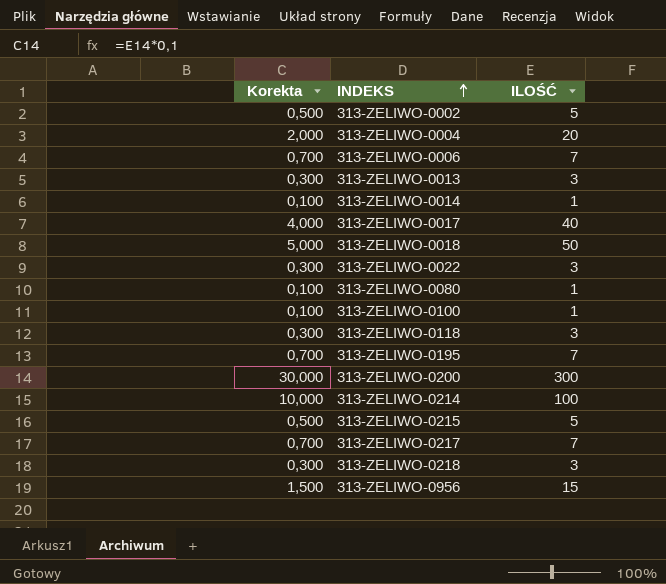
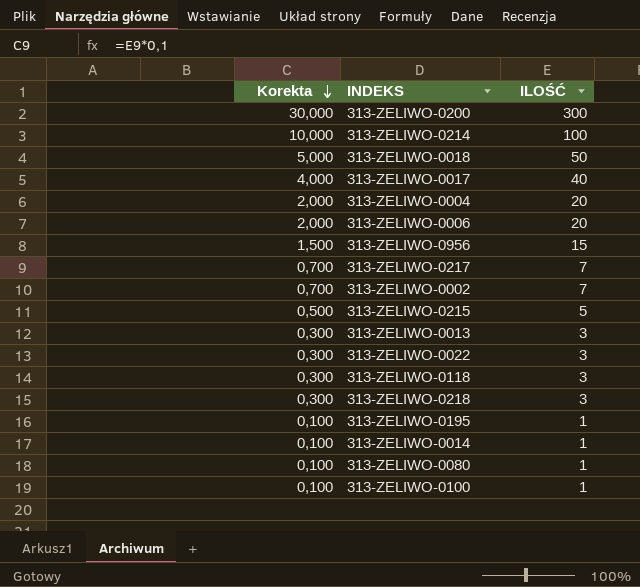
row order: INDEKS ascending -> Korekta descending
313-ZELIWO-0006 | Korekta: 0,700 -> 2,000
313-ZELIWO-0006 | ILOŚĆ: 7 -> 20
313-ZELIWO-0002 | Korekta: 0,500 -> 0,700
313-ZELIWO-0002 | ILOŚĆ: 5 -> 7
313-ZELIWO-0195 | Korekta: 0,700 -> 0,100
313-ZELIWO-0195 | ILOŚĆ: 7 -> 1

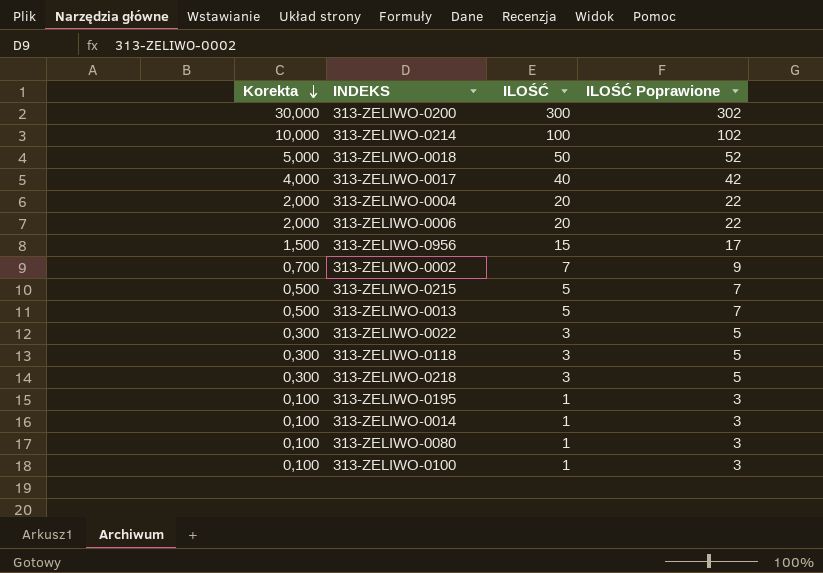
column ILOŚĆ Poprawione | formula: none -> [ILOŚĆ] + 2
row 313-ZELIWO-0217: 0,700 | 7 -> none
313-ZELIWO-0013 | Korekta: 0,300 -> 0,500
313-ZELIWO-0013 | ILOŚĆ: 3 -> 5

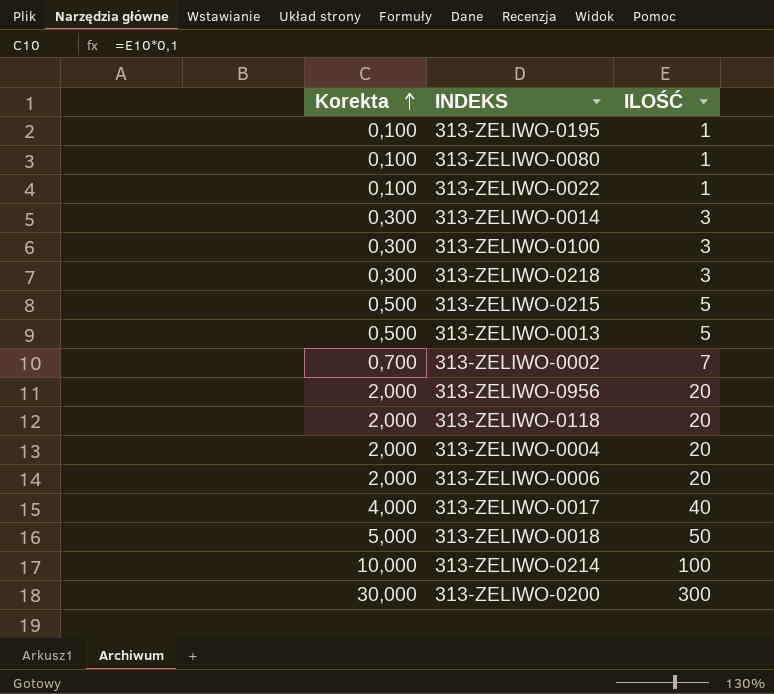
row order: Korekta descending -> Korekta ascending
column ILOŚĆ Poprawione | formula: [ILOŚĆ] + 2 -> none
313-ZELIWO-0022 | Korekta: 0,300 -> 0,100
313-ZELIWO-0022 | ILOŚĆ: 3 -> 1
313-ZELIWO-0014 | Korekta: 0,100 -> 0,300
313-ZELIWO-0014 | ILOŚĆ: 1 -> 3
313-ZELIWO-0100 | Korekta: 0,100 -> 0,300
313-ZELIWO-0100 | ILOŚĆ: 1 -> 3
313-ZELIWO-0956 | Korekta: 1,500 -> 2,000
313-ZELIWO-0956 | ILOŚĆ: 15 -> 20
313-ZELIWO-0118 | Korekta: 0,300 -> 2,000
313-ZELIWO-0118 | ILOŚĆ: 3 -> 20

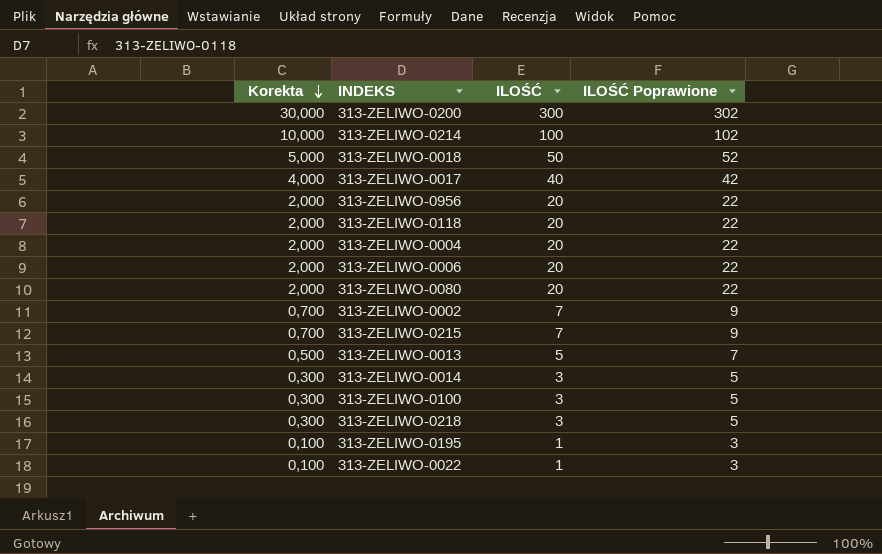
row order: Korekta ascending -> Korekta descending
column ILOŚĆ Poprawione | formula: none -> [ILOŚĆ] + 2
313-ZELIWO-0080 | Korekta: 0,100 -> 2,000
313-ZELIWO-0080 | ILOŚĆ: 1 -> 20
313-ZELIWO-0215 | Korekta: 0,500 -> 0,700
313-ZELIWO-0215 | ILOŚĆ: 5 -> 7

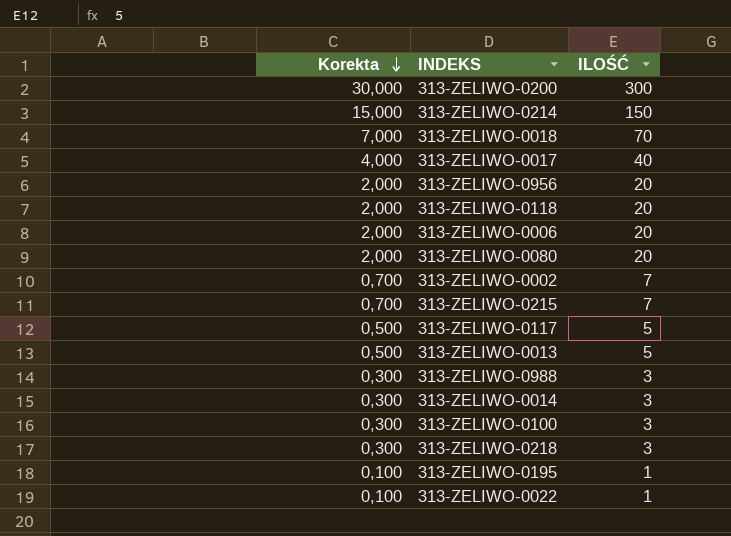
column ILOŚĆ Poprawione | formula: [ILOŚĆ] + 2 -> none
row 313-ZELIWO-0004: 2,000 | 20 | 22 -> none
313-ZELIWO-0214 | Korekta: 10,000 -> 15,000
313-ZELIWO-0214 | ILOŚĆ: 100 -> 150
313-ZELIWO-0018 | Korekta: 5,000 -> 7,000
313-ZELIWO-0018 | ILOŚĆ: 50 -> 70
row 313-ZELIWO-0117: none -> 0,500 | 5
row 313-ZELIWO-0988: none -> 0,300 | 3

